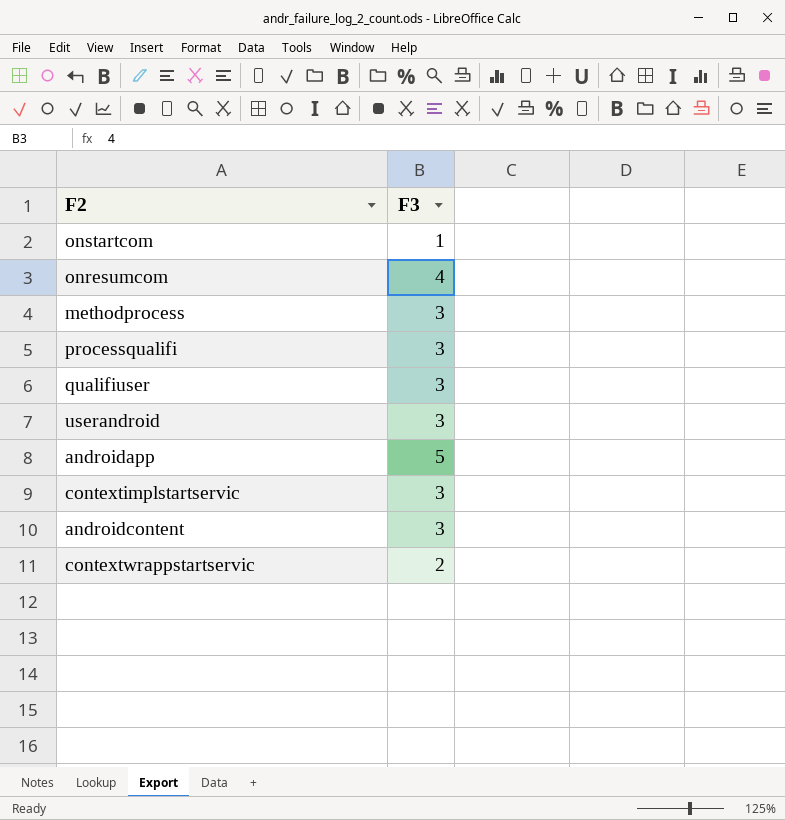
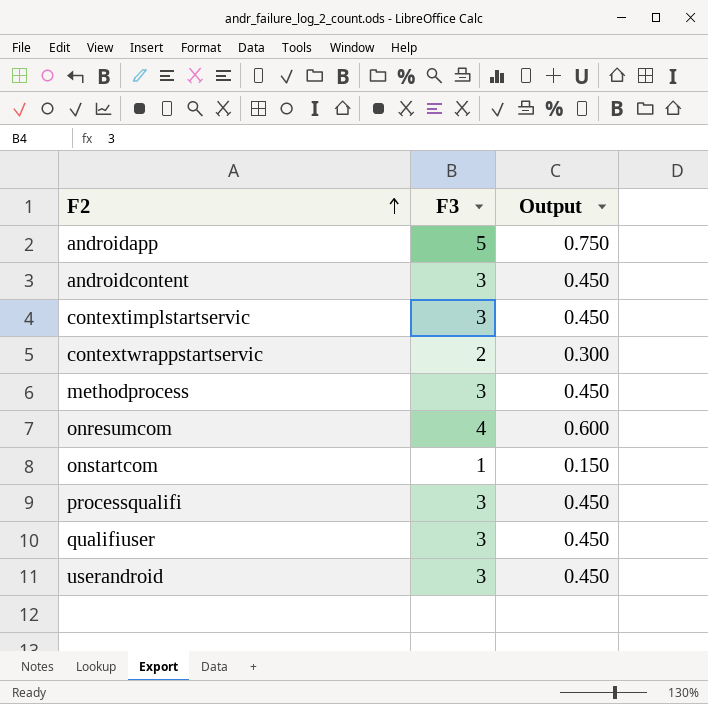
row order: none -> F2 ascending
column Output | formula: none -> [F3] * 0.15

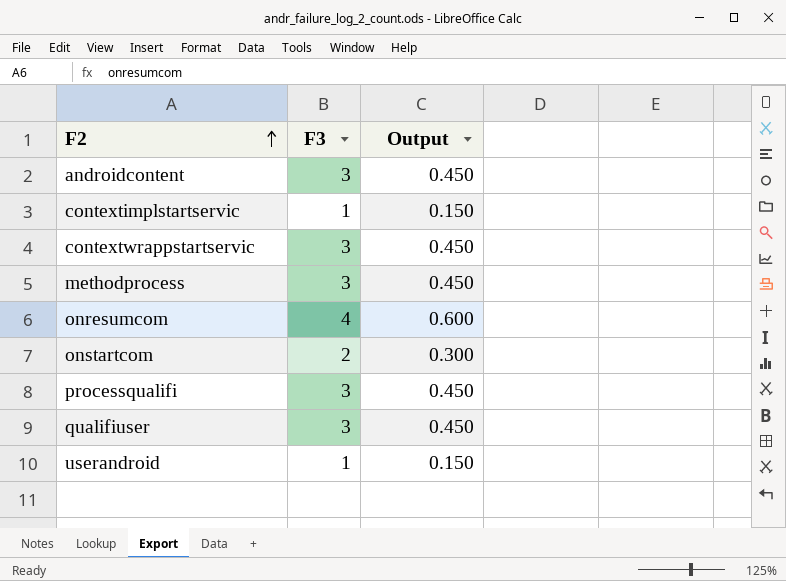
row androidapp: 5 | 0.750 -> none
contextimplstartservic | F3: 3 -> 1
contextimplstartservic | Output: 0.450 -> 0.150
contextwrappstartservic | F3: 2 -> 3
contextwrappstartservic | Output: 0.300 -> 0.450
onstartcom | F3: 1 -> 2
onstartcom | Output: 0.150 -> 0.300
userandroid | F3: 3 -> 1
userandroid | Output: 0.450 -> 0.150

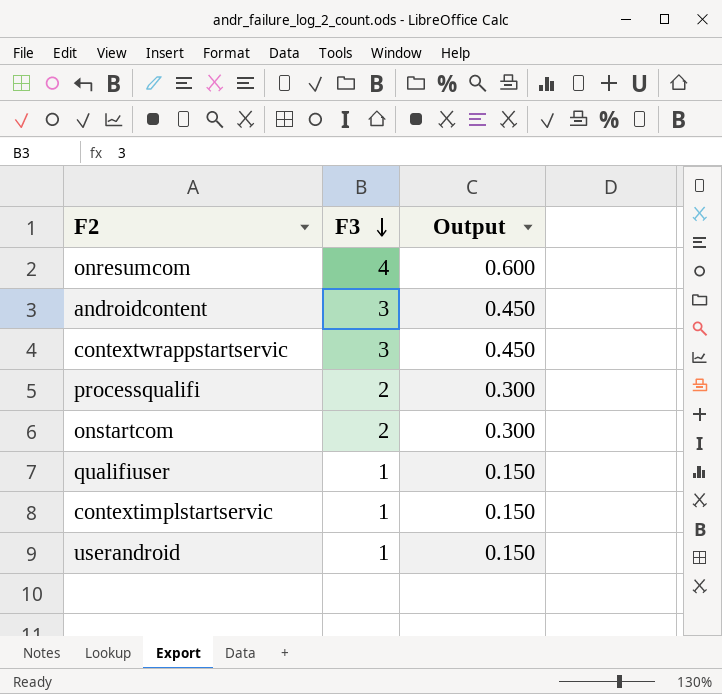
row order: F2 ascending -> F3 descending
row methodprocess: 3 | 0.450 -> none
processqualifi | F3: 3 -> 2
processqualifi | Output: 0.450 -> 0.300
qualifiuser | F3: 3 -> 1
qualifiuser | Output: 0.450 -> 0.150

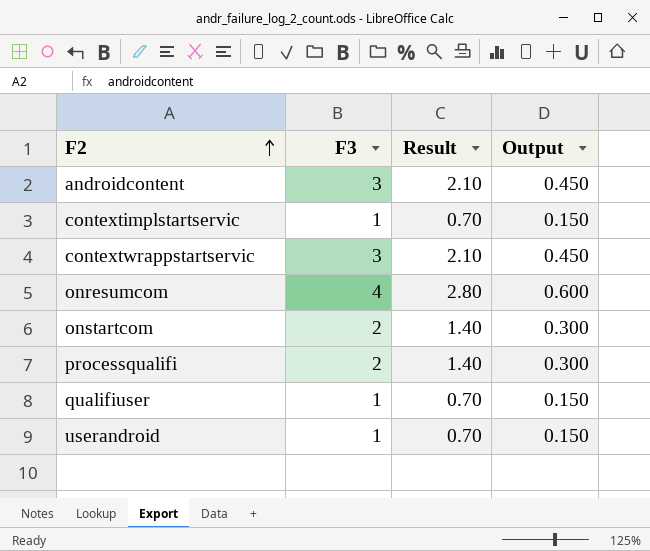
row order: F3 descending -> F2 ascending
column Result | formula: none -> [F3] * 0.7

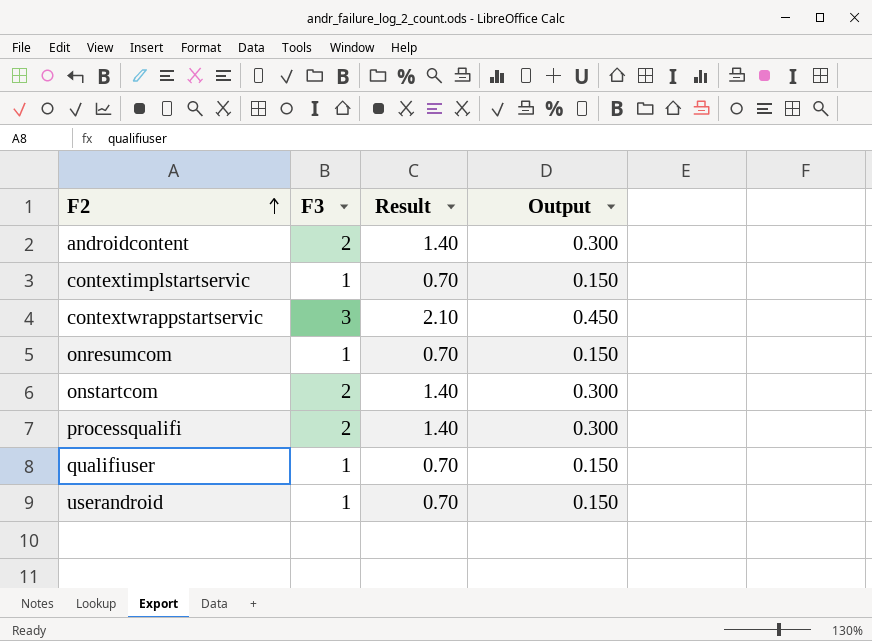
androidcontent | F3: 3 -> 2
androidcontent | Result: 2.10 -> 1.40
androidcontent | Output: 0.450 -> 0.300
onresumcom | F3: 4 -> 1
onresumcom | Result: 2.80 -> 0.70
onresumcom | Output: 0.600 -> 0.150

